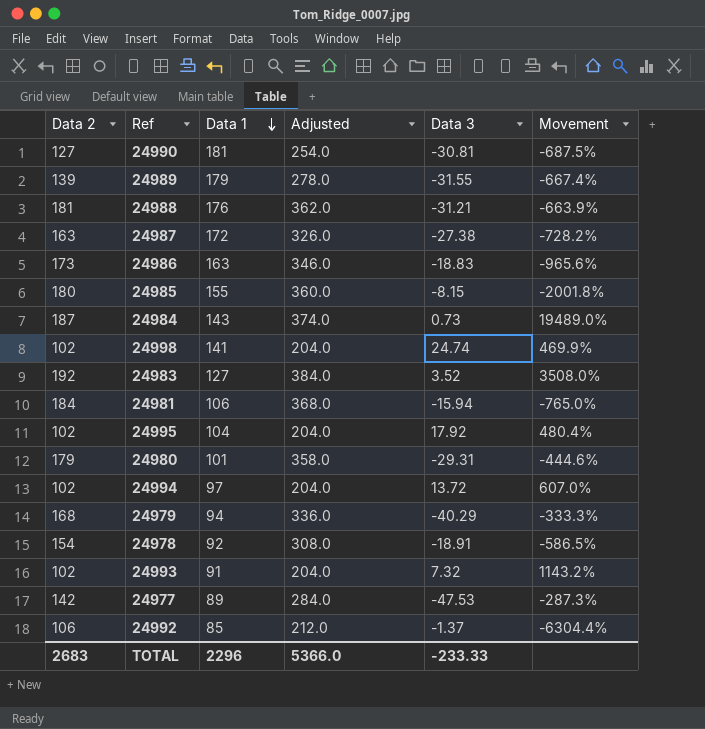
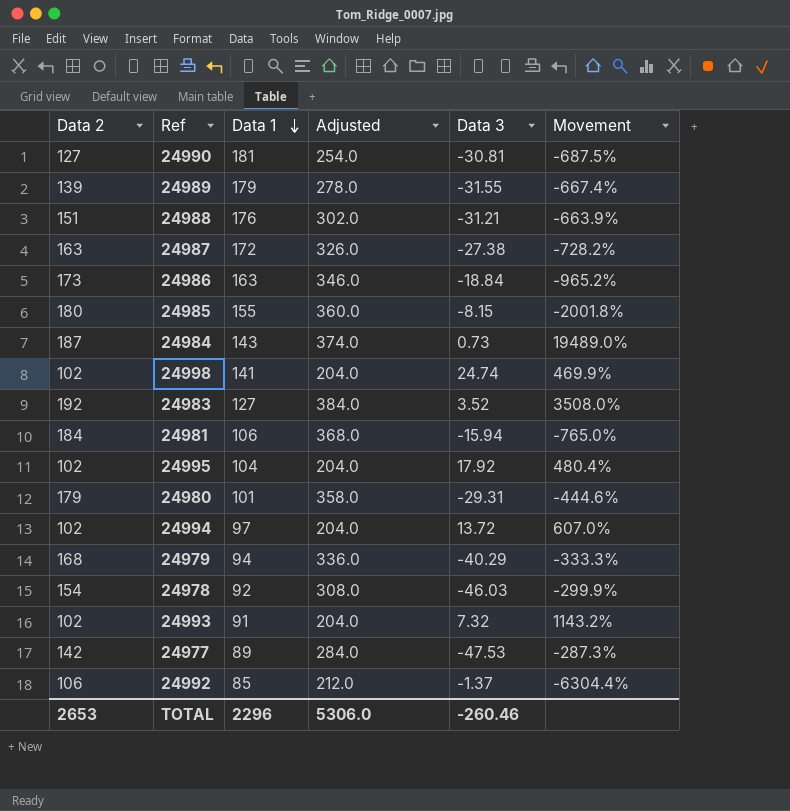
24988 | Data 2: 181 -> 151
24988 | Adjusted: 362.0 -> 302.0
24986 | Data 3: -18.83 -> -18.84
24986 | Movement: -965.6% -> -965.2%
24978 | Data 3: -18.91 -> -46.03
24978 | Movement: -586.5% -> -299.9%
TOTAL | Data 2: 2683 -> 2653
TOTAL | Adjusted: 5366.0 -> 5306.0
TOTAL | Data 3: -233.33 -> -260.46

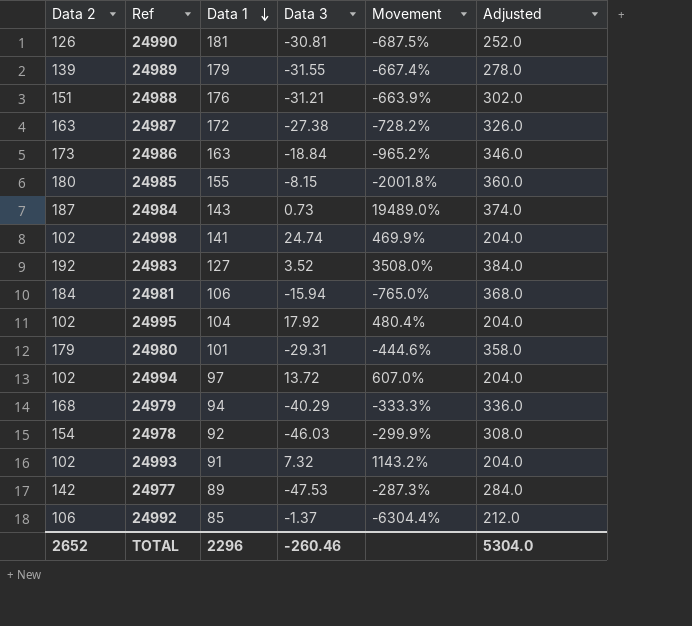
column Adjusted | position: 4 -> 6
24990 | Data 2: 127 -> 126
24990 | Adjusted: 254.0 -> 252.0
TOTAL | Data 2: 2653 -> 2652
TOTAL | Adjusted: 5306.0 -> 5304.0

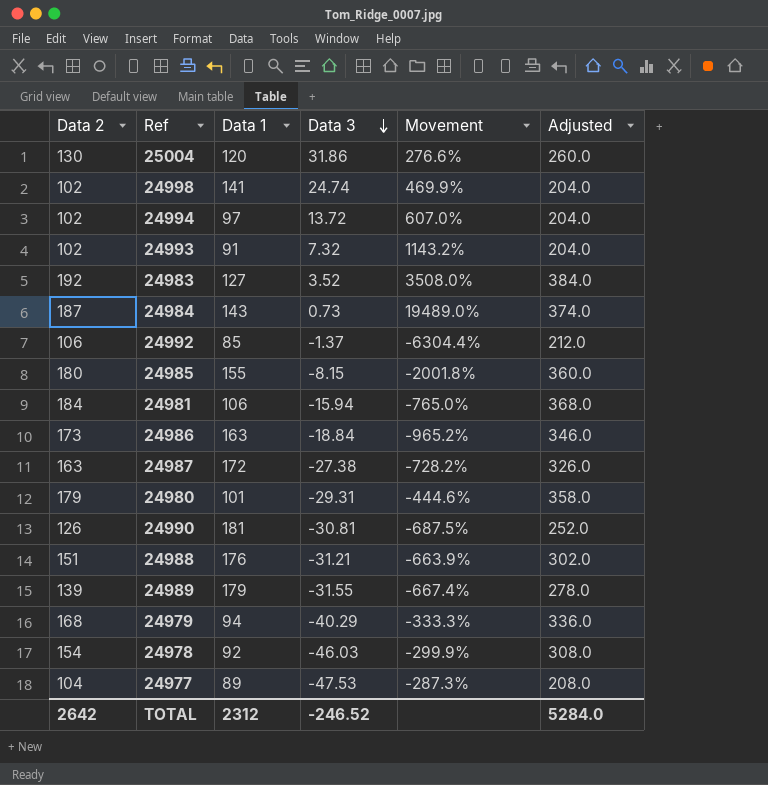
row order: Data 1 descending -> Data 3 descending
row 24995: 102 | 104 | 17.92 | 480.4% | 204.0 -> none
row 25004: none -> 130 | 120 | 31.86 | 276.6% | 260.0
24977 | Data 2: 142 -> 104
24977 | Adjusted: 284.0 -> 208.0
TOTAL | Data 2: 2652 -> 2642
TOTAL | Data 1: 2296 -> 2312
TOTAL | Data 3: -260.46 -> -246.52
TOTAL | Adjusted: 5304.0 -> 5284.0

